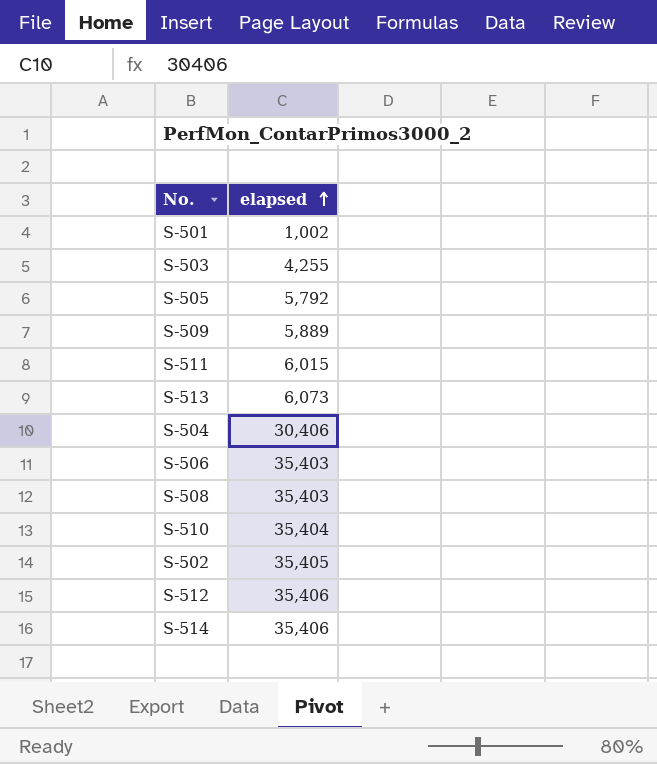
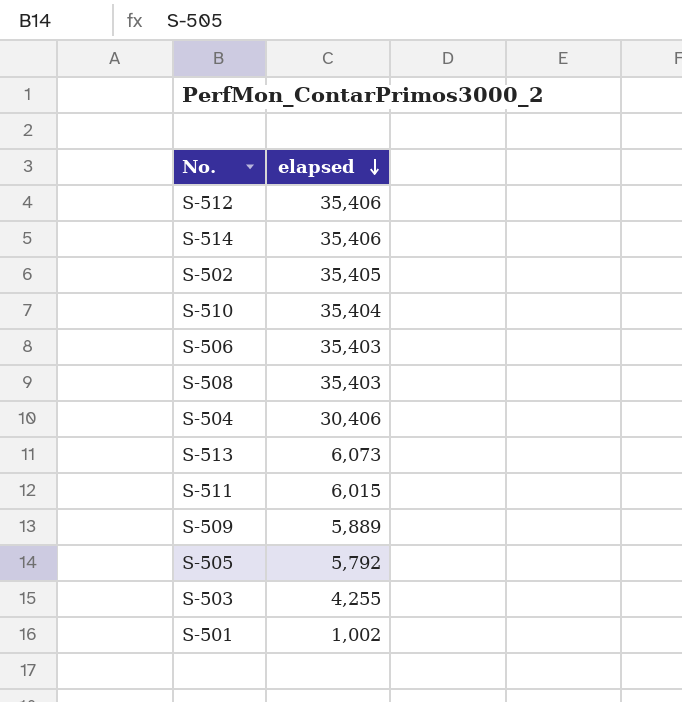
row order: elapsed ascending -> elapsed descending

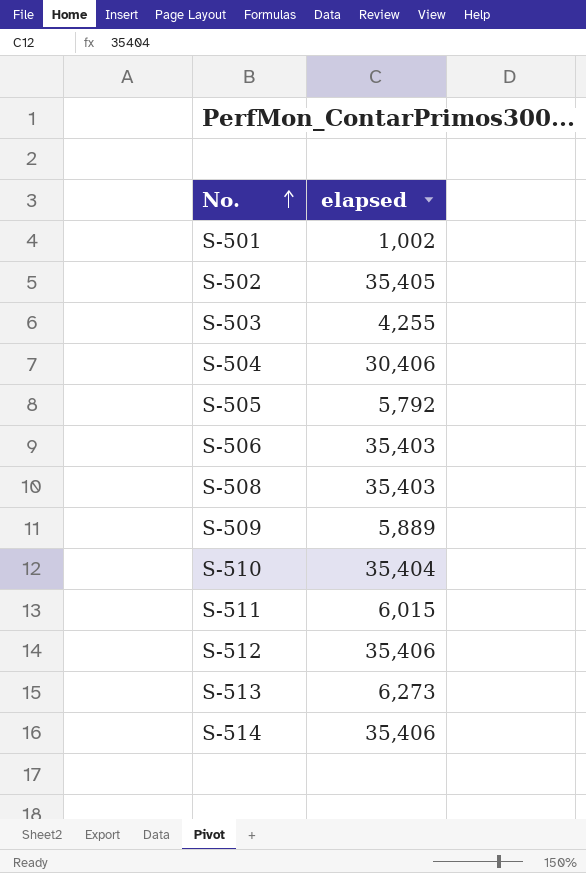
row order: elapsed descending -> No. ascending
S-513 | elapsed: 6,073 -> 6,273

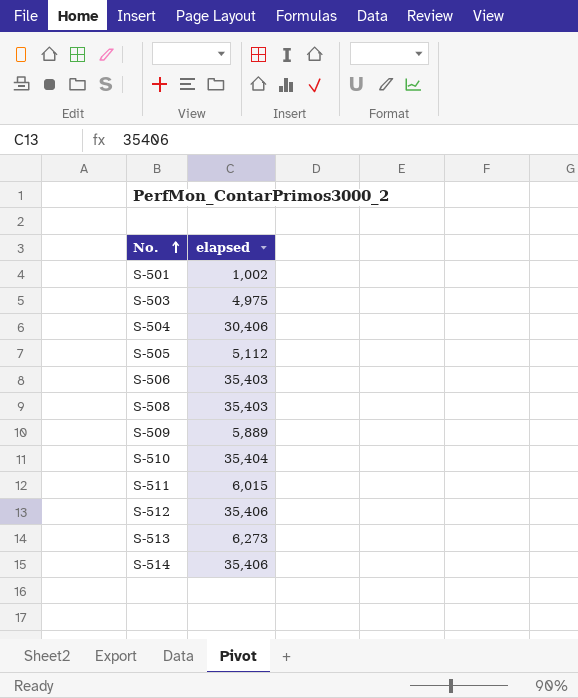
row S-502: 35,405 -> none
S-503 | elapsed: 4,255 -> 4,975
S-505 | elapsed: 5,792 -> 5,112

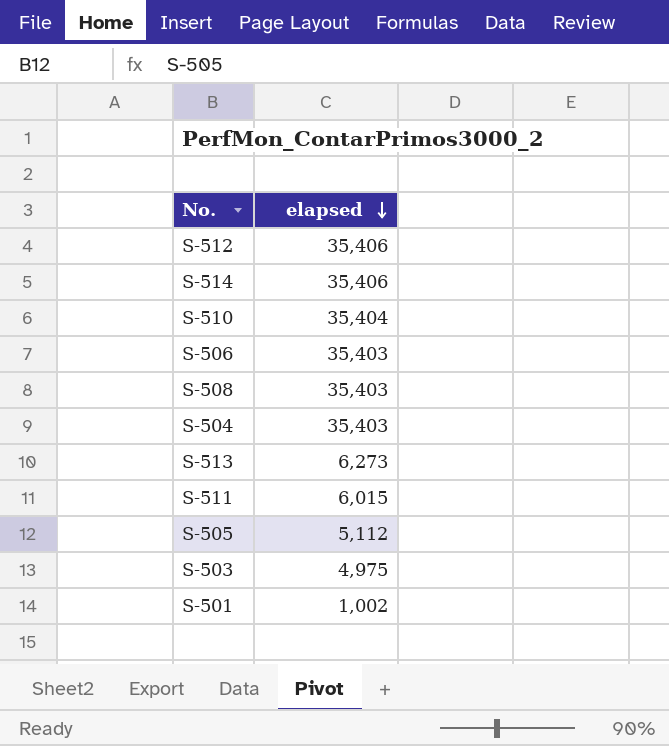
row order: No. ascending -> elapsed descending
row S-509: 5,889 -> none
S-504 | elapsed: 30,406 -> 35,403

